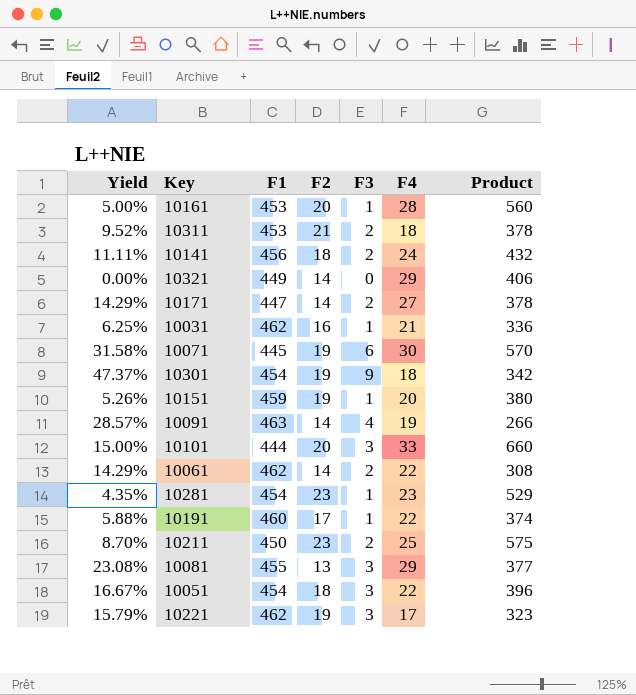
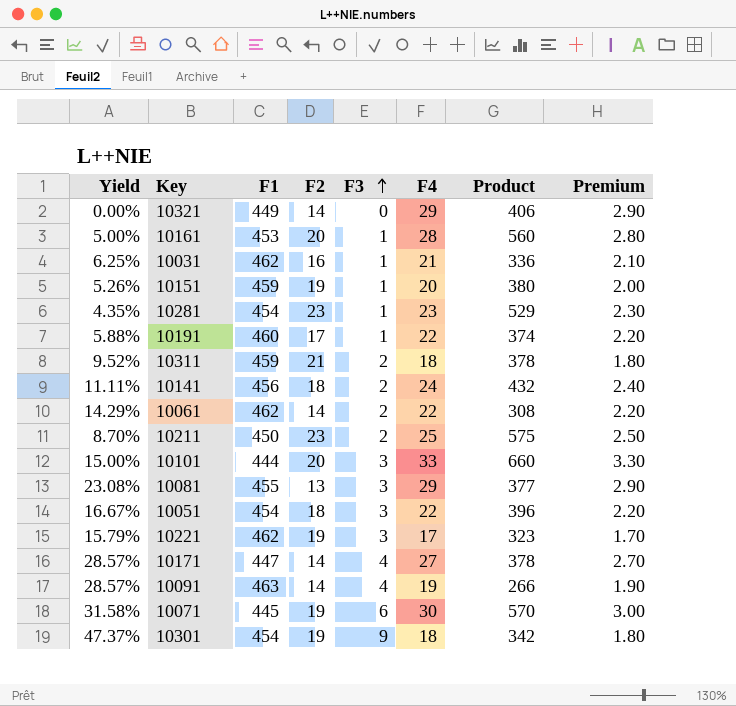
row order: none -> F3 ascending
column Premium | formula: none -> [F4] * 0.1
10311 | F1: 453 -> 459
10171 | Yield: 14.29% -> 28.57%
10171 | F3: 2 -> 4

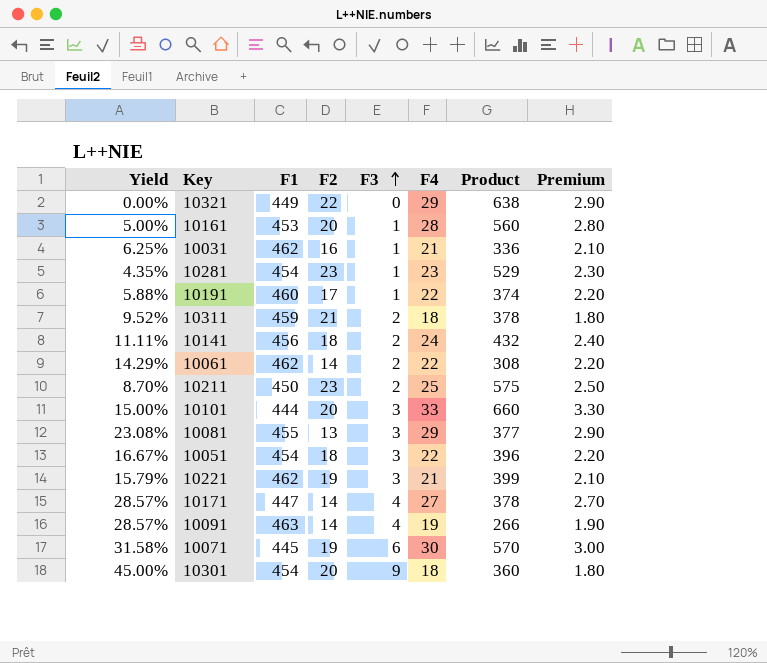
row 10151: 5.26% | 459 | 19 | 1 | 20 | 380 | 2.00 -> none
10321 | F2: 14 -> 22
10321 | Product: 406 -> 638
10221 | F4: 17 -> 21
10221 | Product: 323 -> 399
10221 | Premium: 1.70 -> 2.10
10301 | Yield: 47.37% -> 45.00%
10301 | F2: 19 -> 20
10301 | Product: 342 -> 360

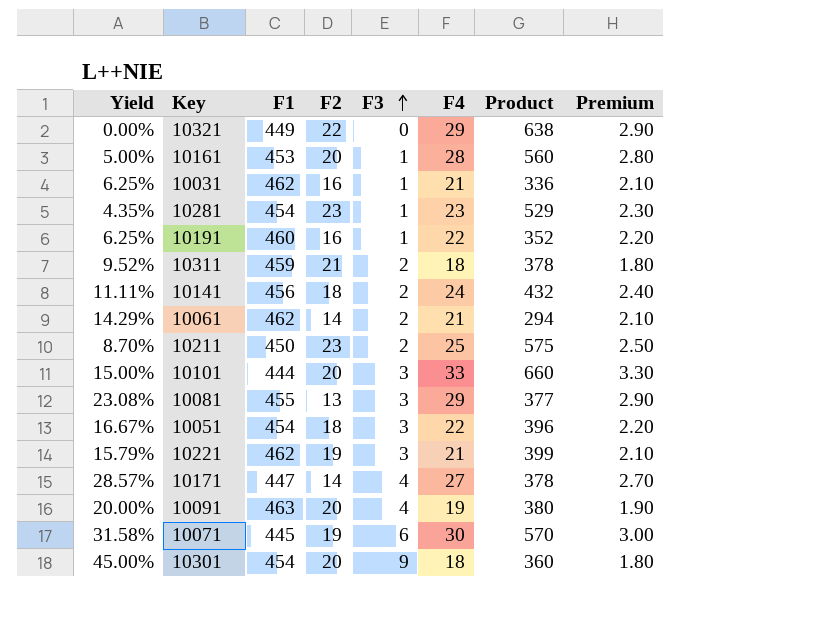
10191 | Yield: 5.88% -> 6.25%
10191 | F2: 17 -> 16
10191 | Product: 374 -> 352
10061 | F4: 22 -> 21
10061 | Product: 308 -> 294
10061 | Premium: 2.20 -> 2.10
10091 | Yield: 28.57% -> 20.00%
10091 | F2: 14 -> 20
10091 | Product: 266 -> 380

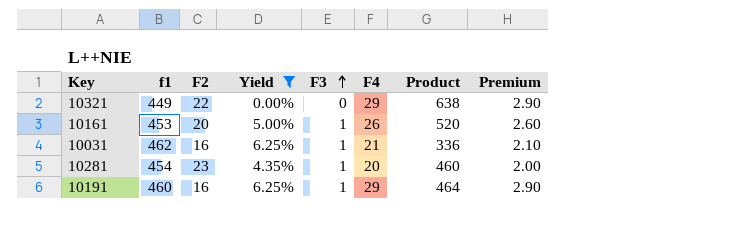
filter: none -> Yield <= 6.25%
column name: F1 -> f1
column Yield | position: 1 -> 4
10161 | F4: 28 -> 26
10161 | Product: 560 -> 520
10161 | Premium: 2.80 -> 2.60
10281 | F4: 23 -> 20
10281 | Product: 529 -> 460
10281 | Premium: 2.30 -> 2.00
10191 | F4: 22 -> 29
10191 | Product: 352 -> 464
10191 | Premium: 2.20 -> 2.90

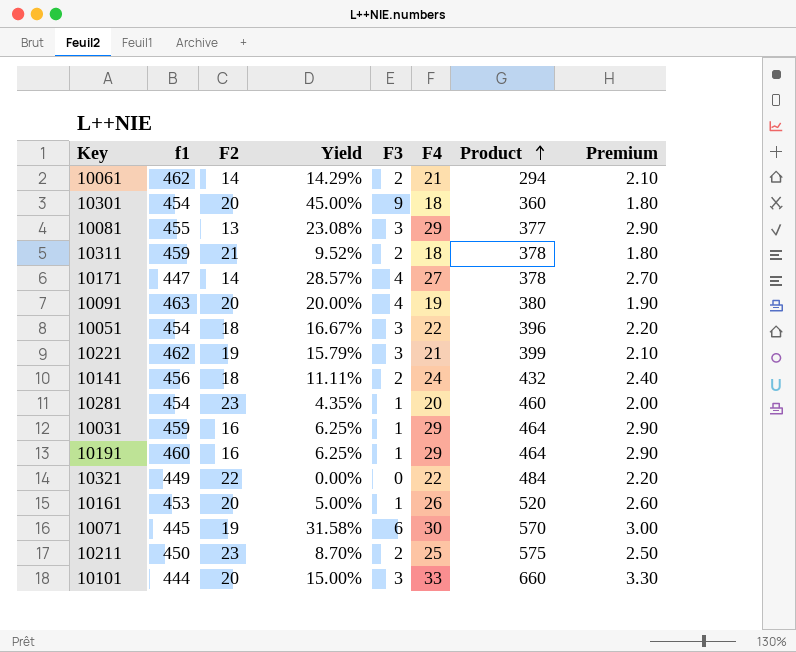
filter: Yield <= 6.25% -> none
row order: F3 ascending -> Product ascending
10031 | f1: 462 -> 459
10031 | F4: 21 -> 29
10031 | Product: 336 -> 464
10031 | Premium: 2.10 -> 2.90
10321 | F4: 29 -> 22
10321 | Product: 638 -> 484
10321 | Premium: 2.90 -> 2.20

